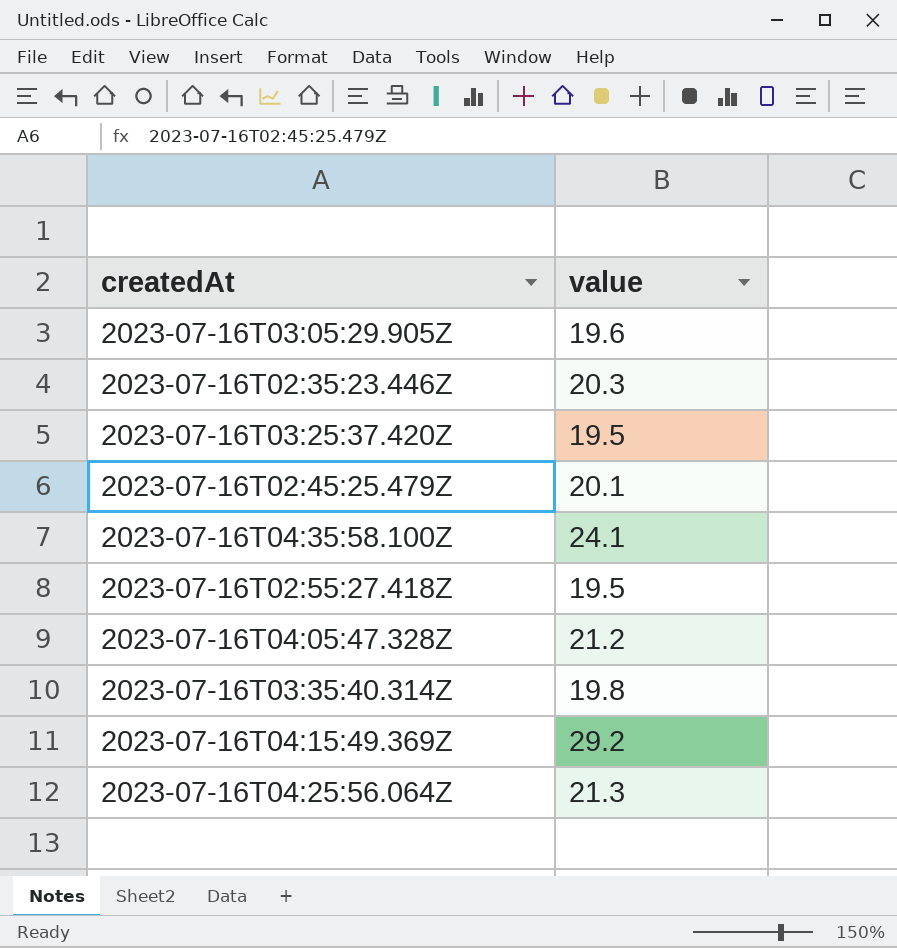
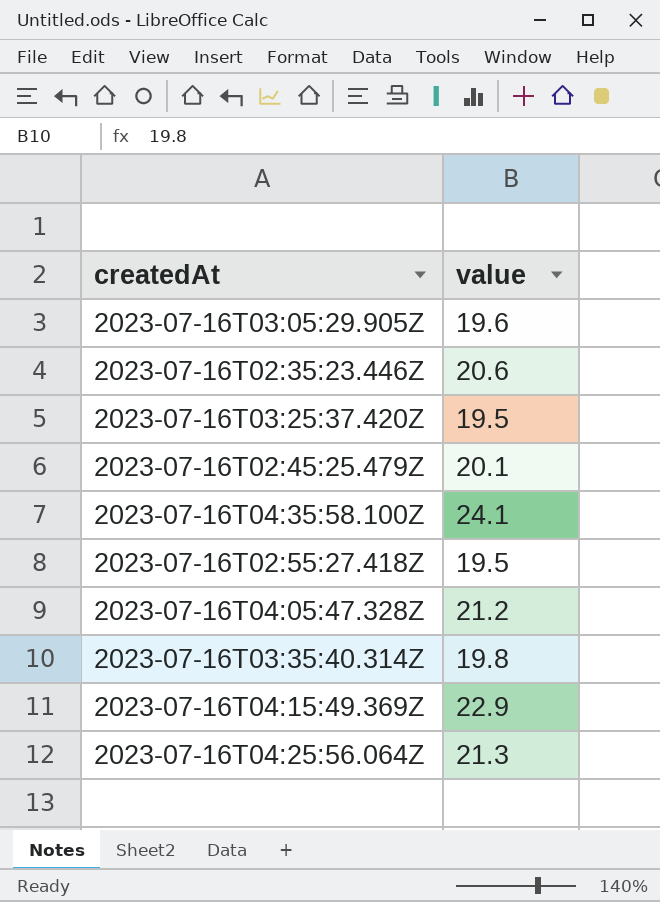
2023-07-16T02:35:23.446Z | value: 20.3 -> 20.6
2023-07-16T04:15:49.369Z | value: 29.2 -> 22.9

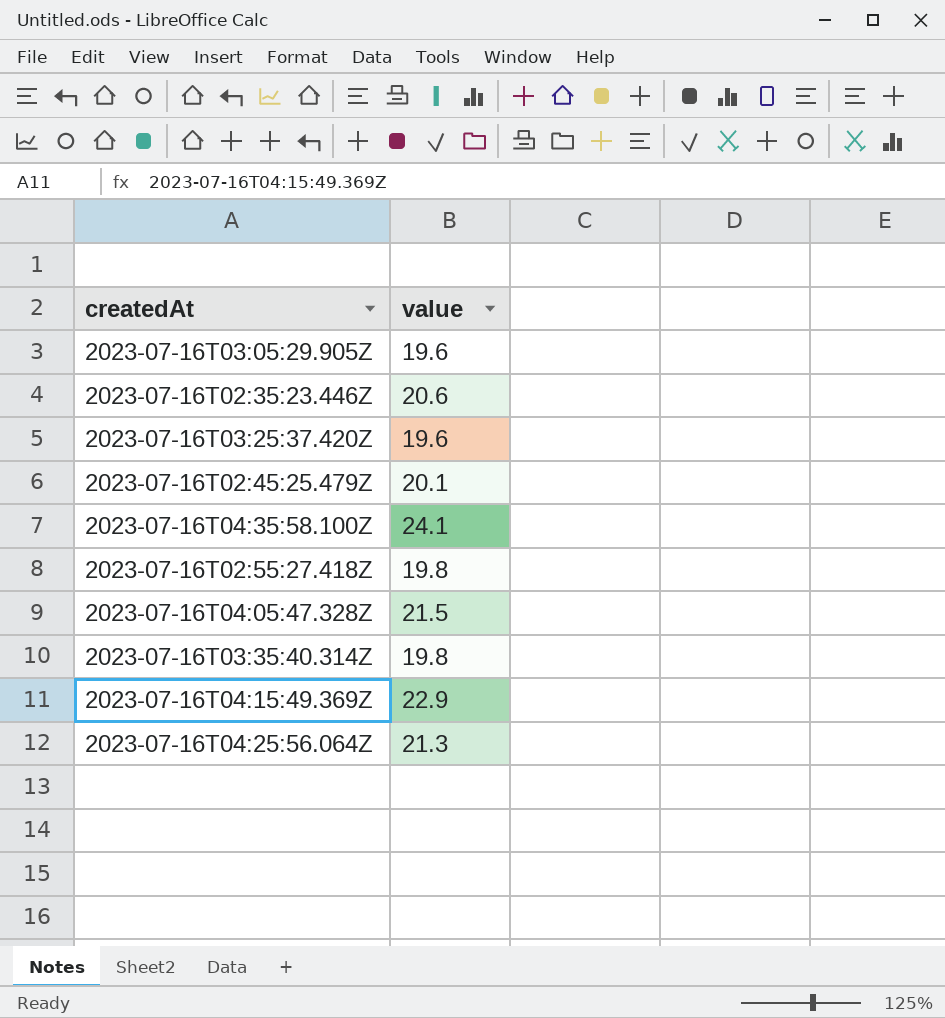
2023-07-16T03:25:37.420Z | value: 19.5 -> 19.6
2023-07-16T02:55:27.418Z | value: 19.5 -> 19.8
2023-07-16T04:05:47.328Z | value: 21.2 -> 21.5

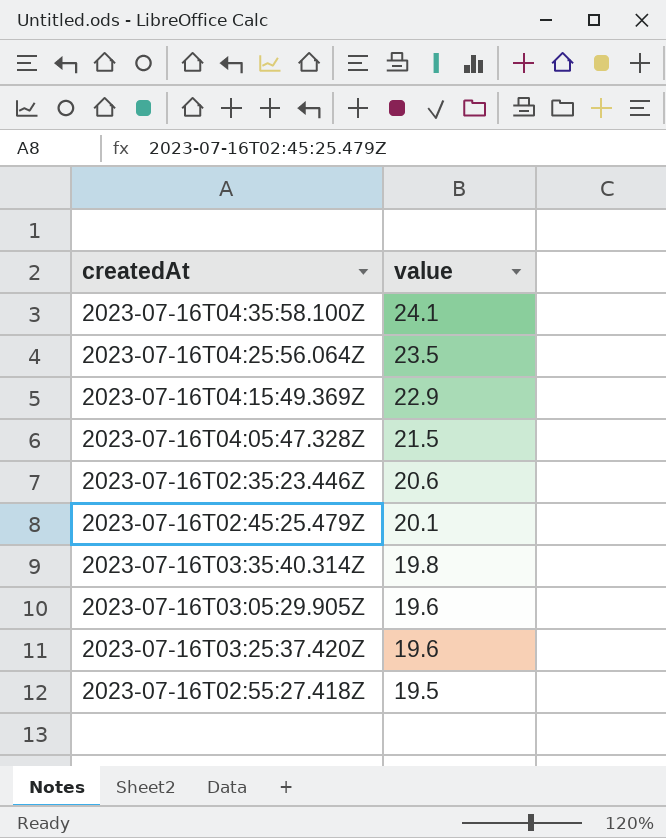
row order: none -> value descending
2023-07-16T04:25:56.064Z | value: 21.3 -> 23.5
2023-07-16T02:55:27.418Z | value: 19.8 -> 19.5

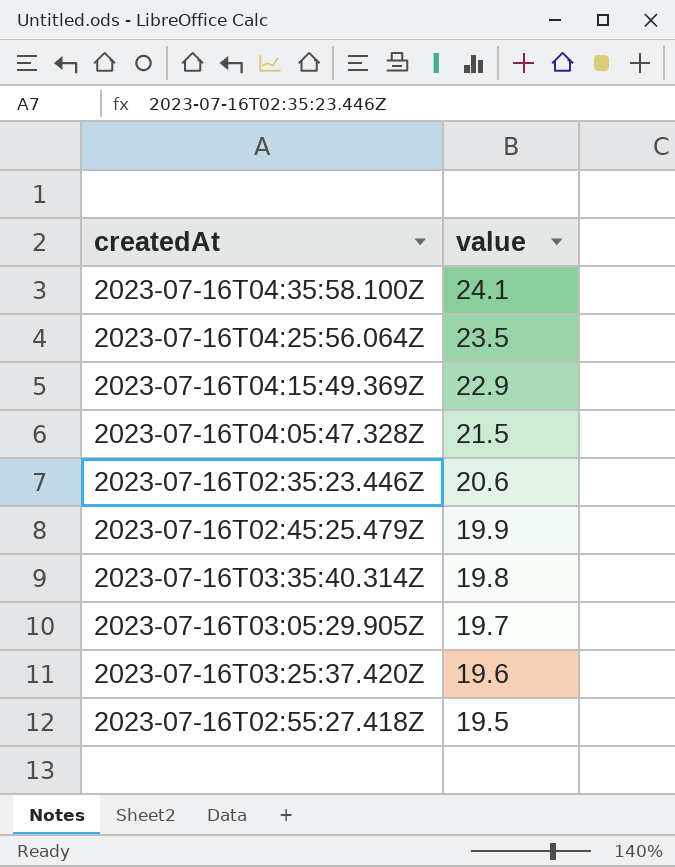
2023-07-16T02:45:25.479Z | value: 20.1 -> 19.9
2023-07-16T03:05:29.905Z | value: 19.6 -> 19.7

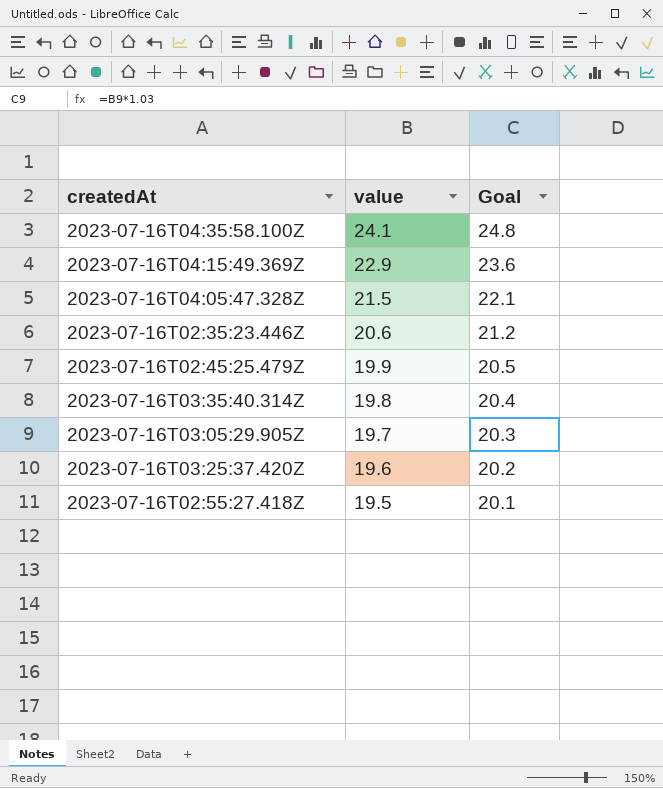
column Goal | formula: none -> [value] * 1.03
row 2023-07-16T04:25:56.064Z: 23.5 -> none

